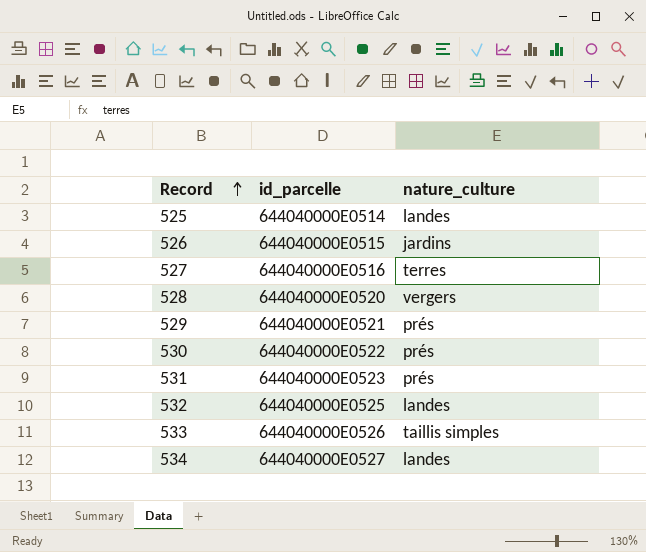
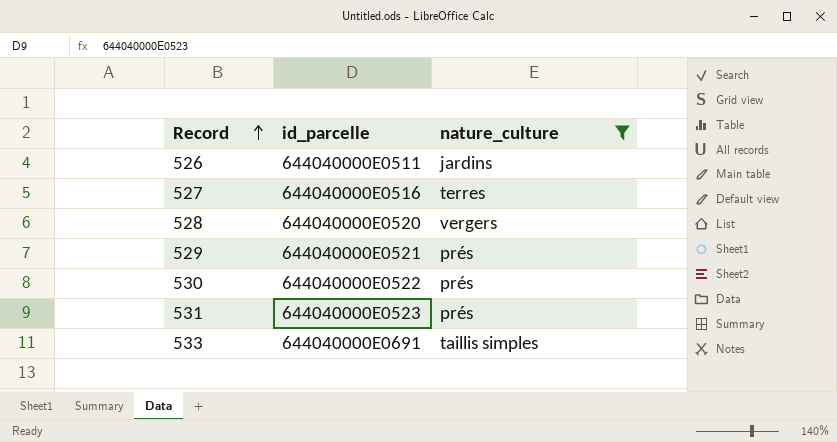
filter: none -> nature_culture != landes
526 | id_parcelle: 644040000E0515 -> 644040000E0511
533 | id_parcelle: 644040000E0526 -> 644040000E0691

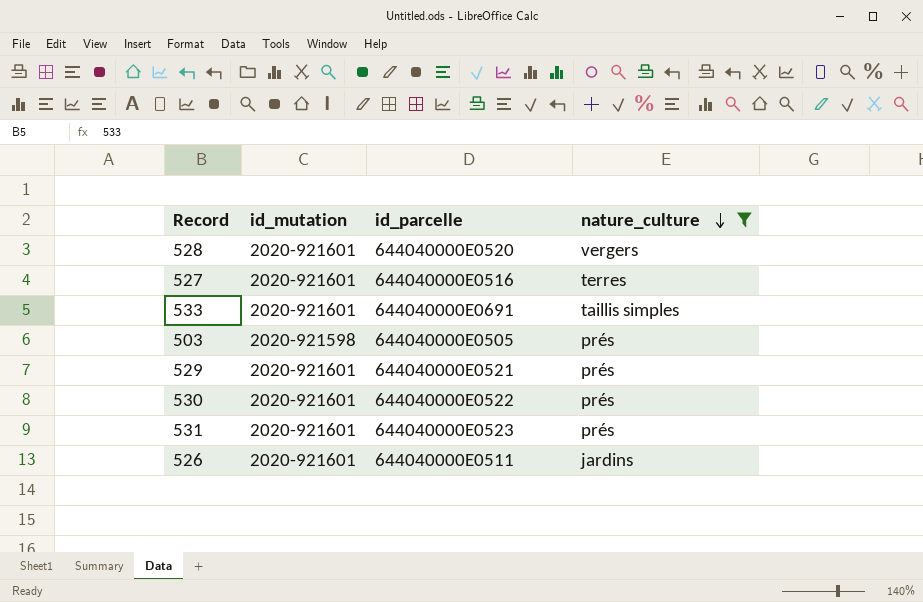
row order: Record ascending -> nature_culture descending
column id_mutation | position: none -> 2
row 503: none -> 2020-921598 | 644040000E0505 | prés

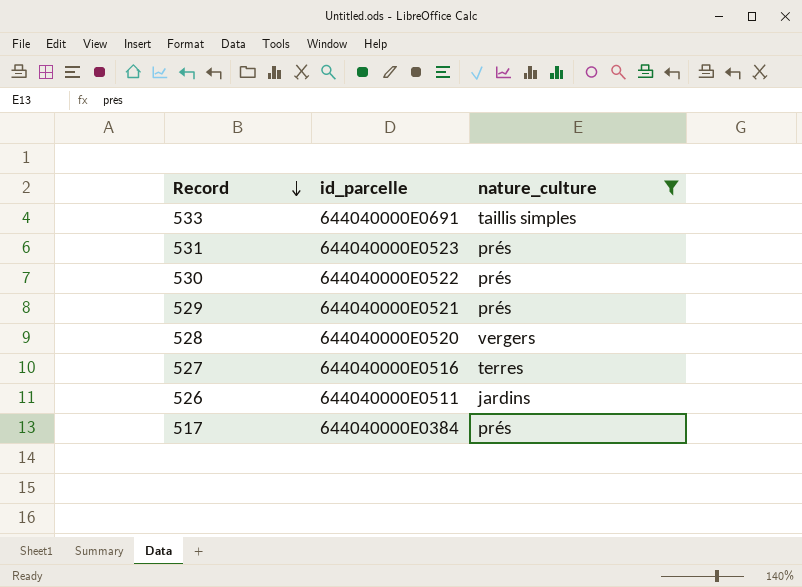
row order: nature_culture descending -> Record descending
column id_mutation | position: 2 -> none
row 503: 2020-921598 | 644040000E0505 | prés -> none
row 517: none -> 644040000E0384 | prés

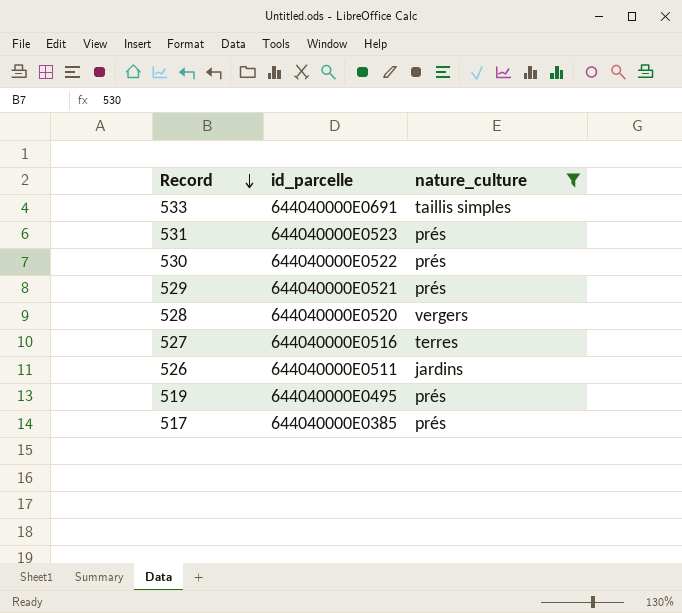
row 519: none -> 644040000E0495 | prés
517 | id_parcelle: 644040000E0384 -> 644040000E0385

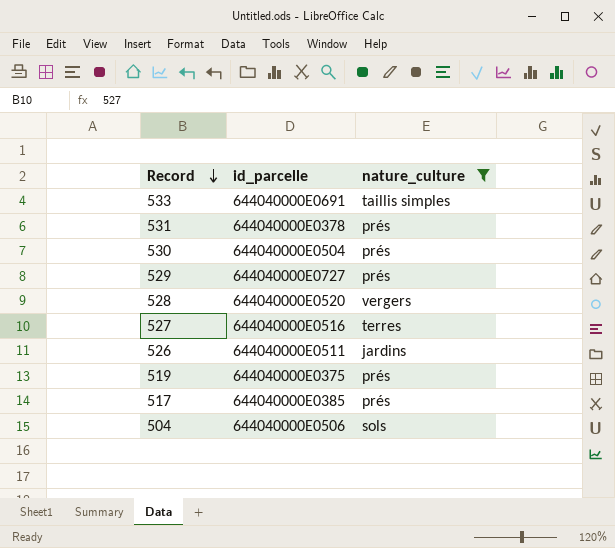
531 | id_parcelle: 644040000E0523 -> 644040000E0378
530 | id_parcelle: 644040000E0522 -> 644040000E0504
529 | id_parcelle: 644040000E0521 -> 644040000E0727
519 | id_parcelle: 644040000E0495 -> 644040000E0375
row 504: none -> 644040000E0506 | sols

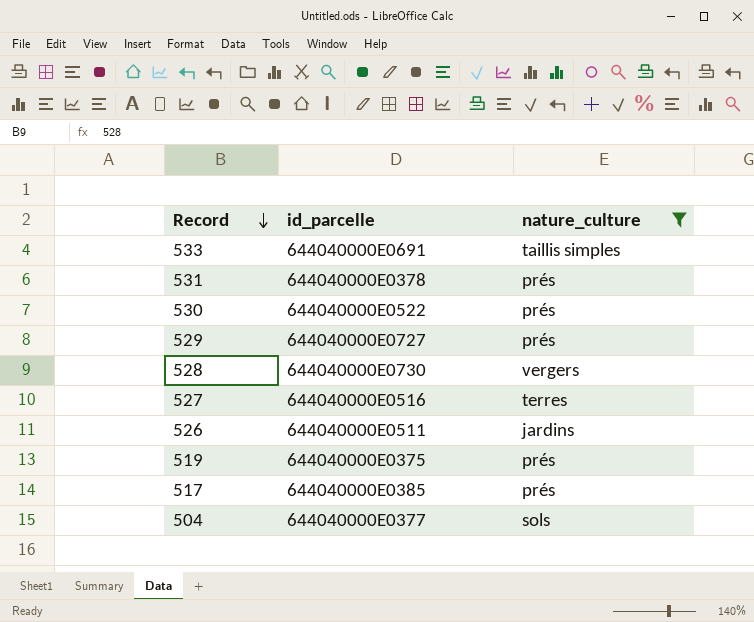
530 | id_parcelle: 644040000E0504 -> 644040000E0522
528 | id_parcelle: 644040000E0520 -> 644040000E0730
504 | id_parcelle: 644040000E0506 -> 644040000E0377

